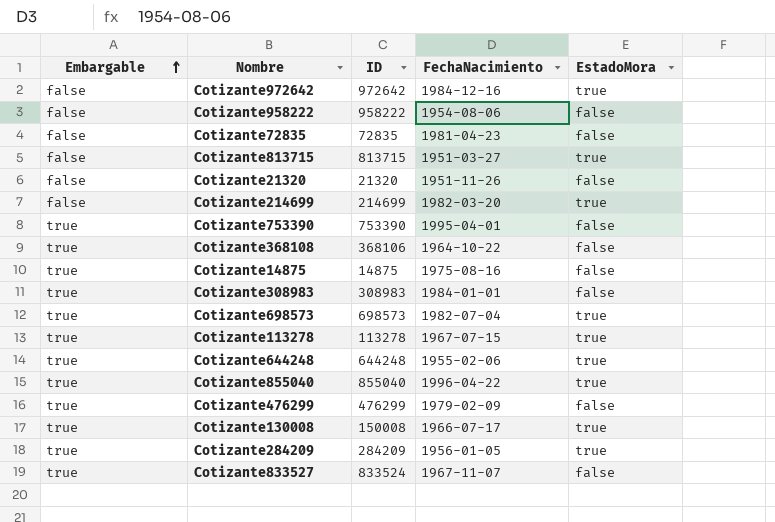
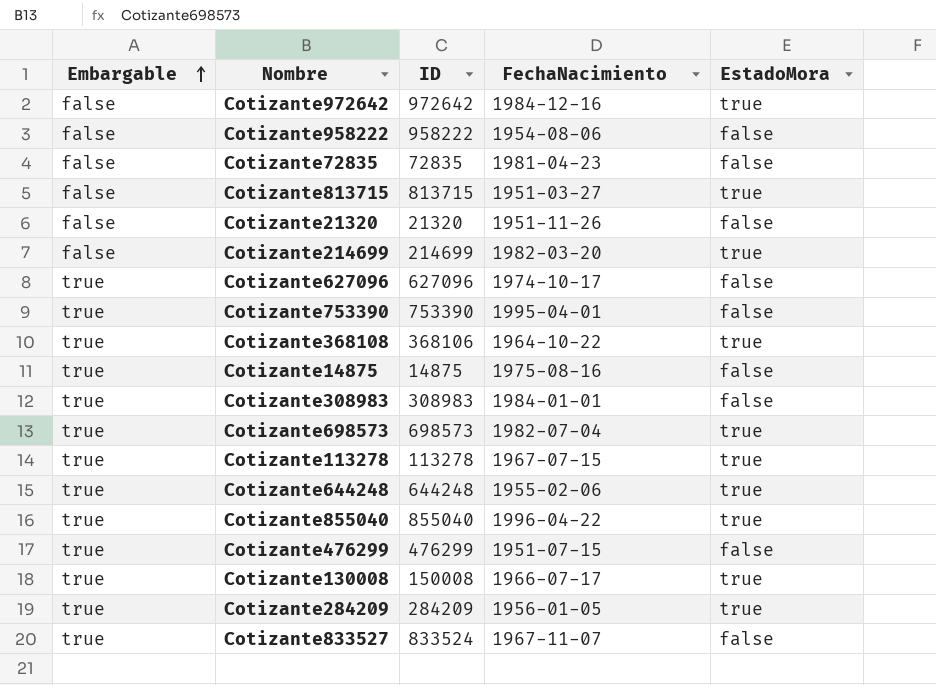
row Cotizante627096: none -> true | 627096 | 1974-10-17 | false
Cotizante368108 | EstadoMora: false -> true
Cotizante476299 | FechaNacimiento: 1979-02-09 -> 1951-07-15

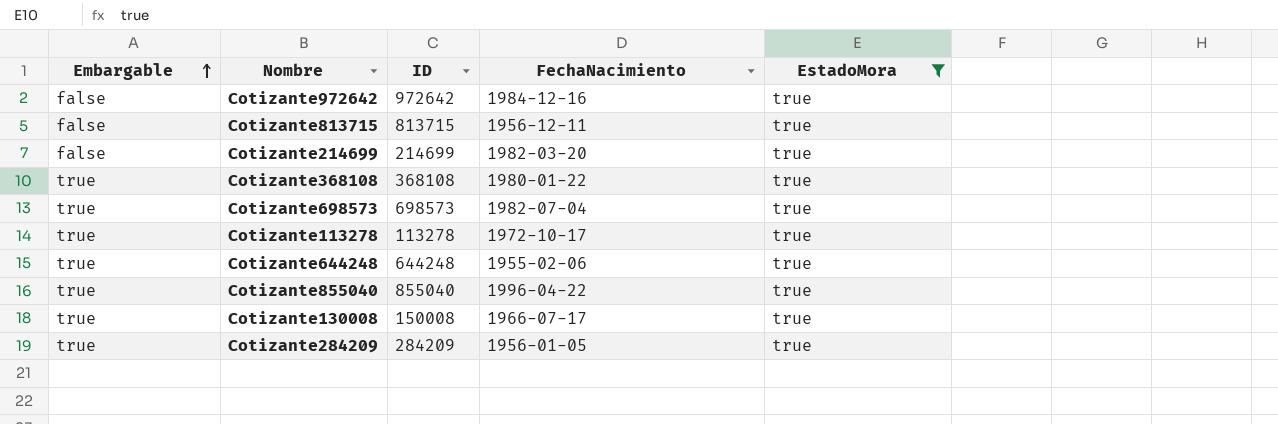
filter: none -> EstadoMora = true
Cotizante813715 | FechaNacimiento: 1951-03-27 -> 1956-12-11
Cotizante368108 | ID: 368106 -> 368108
Cotizante368108 | FechaNacimiento: 1964-10-22 -> 1980-01-22
Cotizante113278 | FechaNacimiento: 1967-07-15 -> 1972-10-17

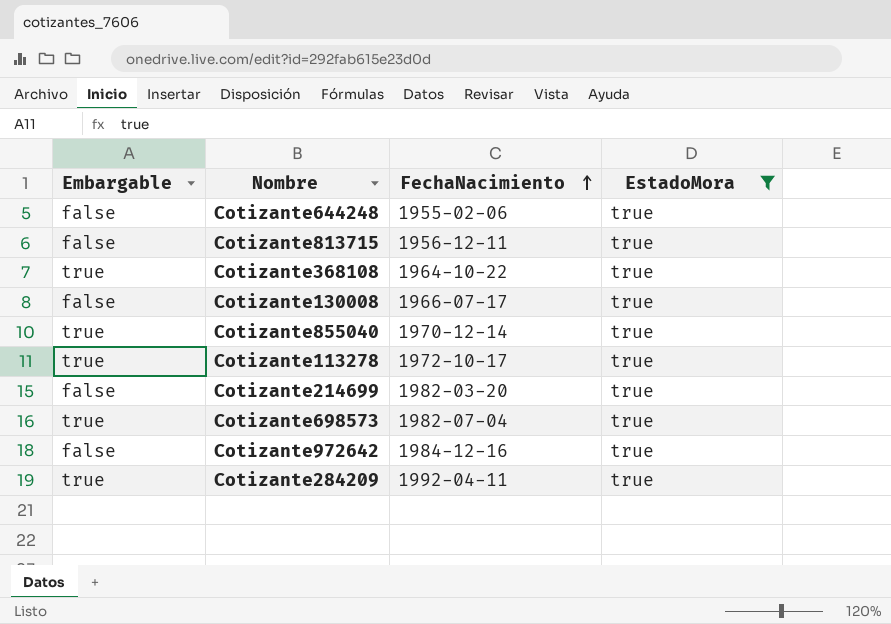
row order: Embargable ascending -> FechaNacimiento ascending
column ID | position: 3 -> none
Cotizante644248 | Embargable: true -> false
Cotizante368108 | FechaNacimiento: 1980-01-22 -> 1964-10-22
Cotizante130008 | Embargable: true -> false
Cotizante855040 | FechaNacimiento: 1996-04-22 -> 1970-12-14
Cotizante284209 | FechaNacimiento: 1956-01-05 -> 1992-04-11

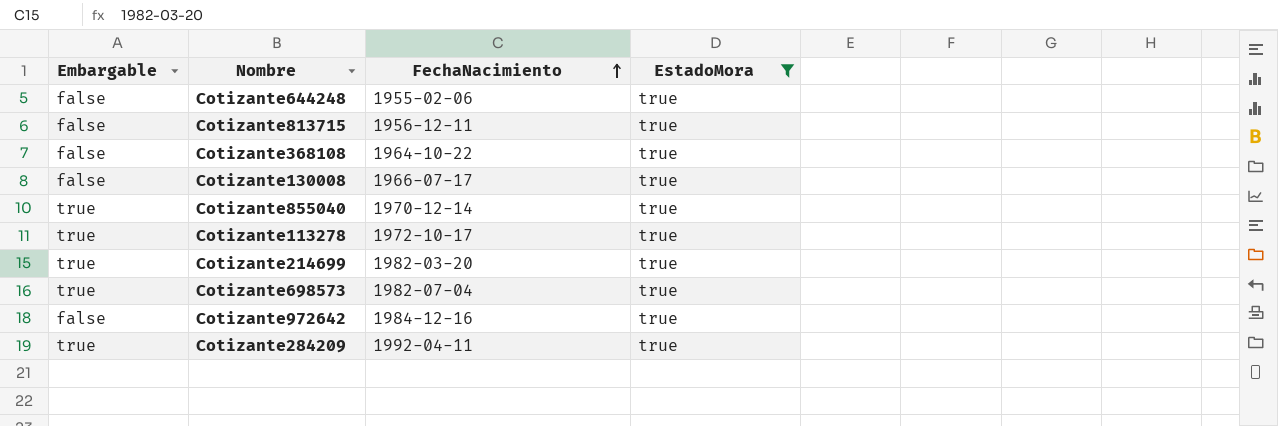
Cotizante368108 | Embargable: true -> false
Cotizante214699 | Embargable: false -> true

